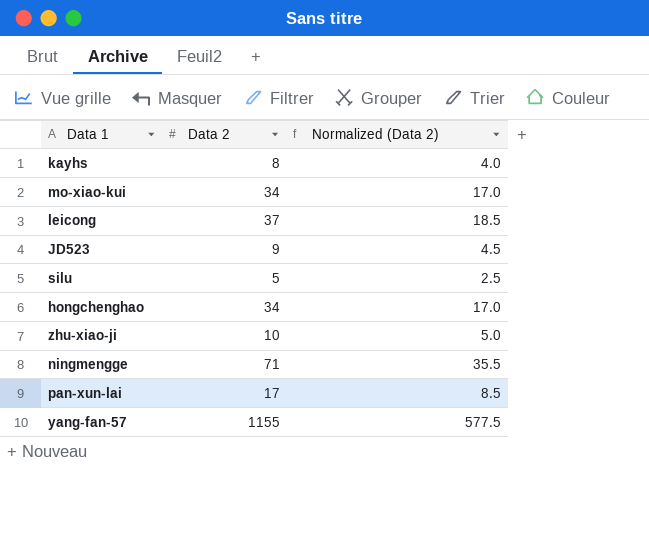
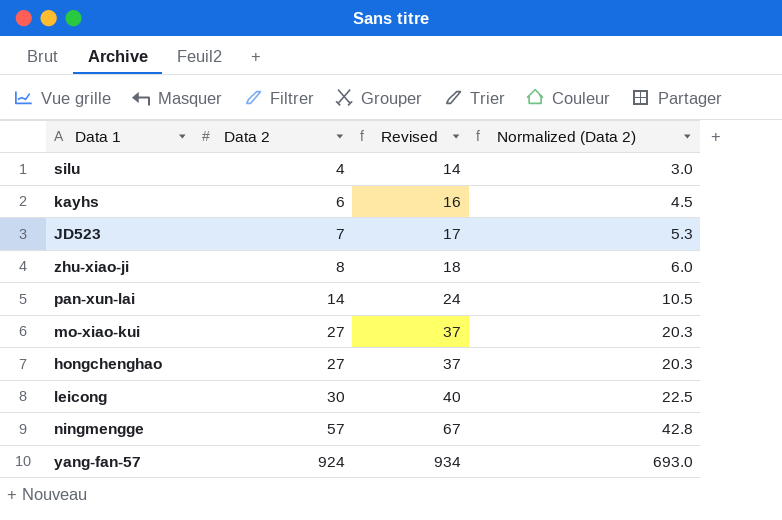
row order: none -> Data 2 ascending
column Revised | formula: none -> [Data 2] + 10
column Normalized (Data 2) | formula: [Data 2] * 0.5 -> [Data 2] * 0.75
silu | Data 2: 5 -> 4
kayhs | Data 2: 8 -> 6
JD523 | Data 2: 9 -> 7
zhu-xiao-ji | Data 2: 10 -> 8
pan-xun-lai | Data 2: 17 -> 14
mo-xiao-kui | Data 2: 34 -> 27
hongchenghao | Data 2: 34 -> 27
leicong | Data 2: 37 -> 30
ningmengge | Data 2: 71 -> 57
yang-fan-57 | Data 2: 1155 -> 924

